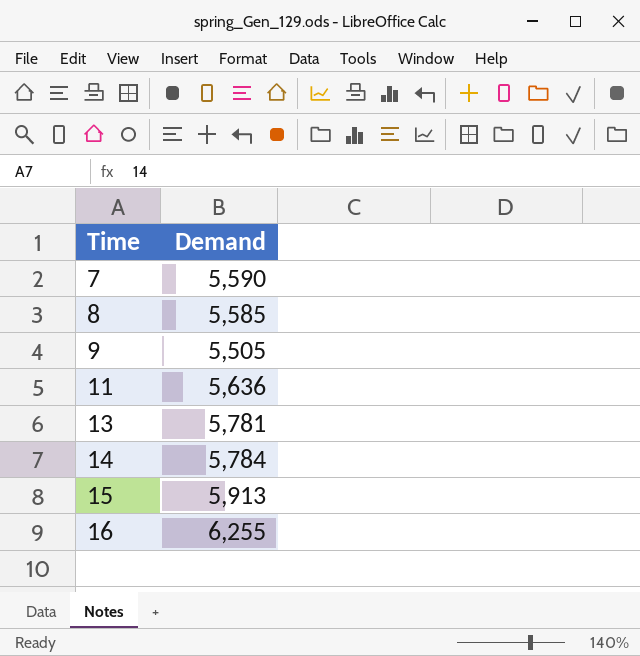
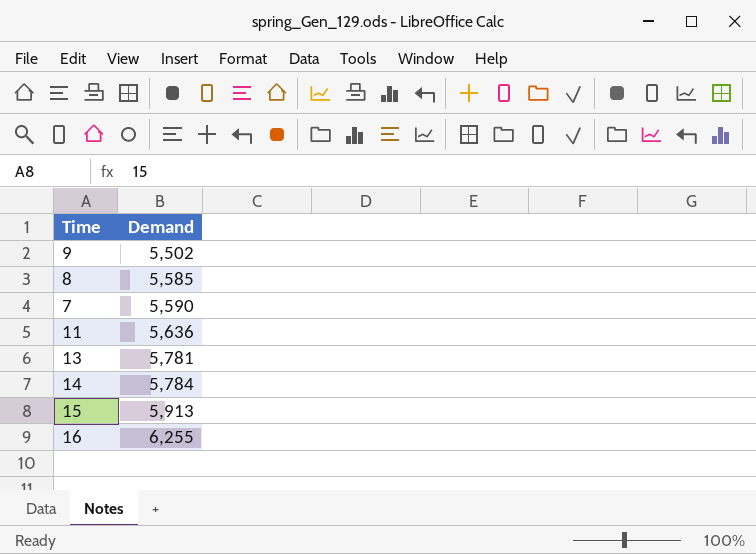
row order: Time ascending -> Demand ascending
9 | Demand: 5,505 -> 5,502

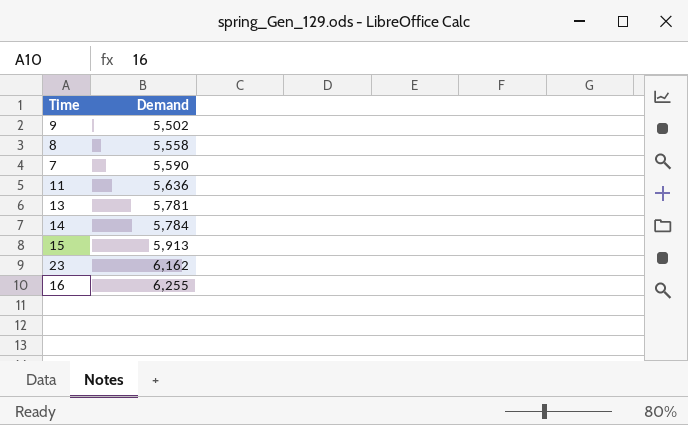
8 | Demand: 5,585 -> 5,558
row 23: none -> 6,162

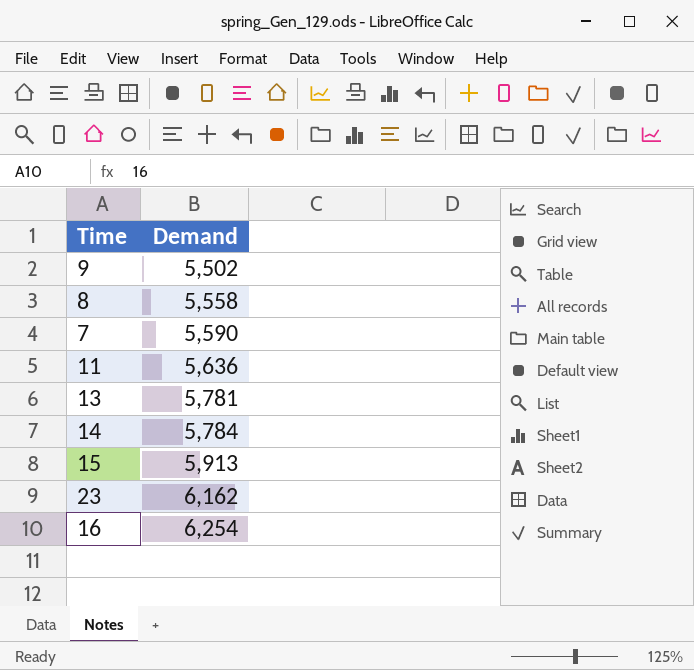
16 | Demand: 6,255 -> 6,254

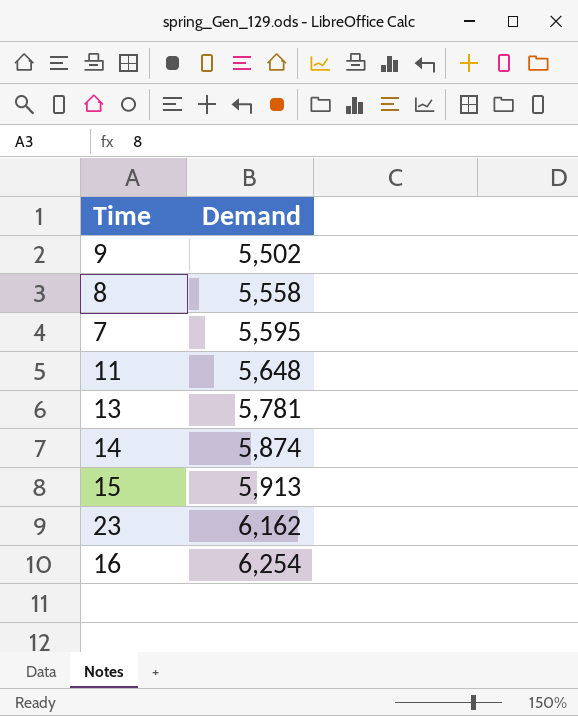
7 | Demand: 5,590 -> 5,595
11 | Demand: 5,636 -> 5,648
14 | Demand: 5,784 -> 5,874

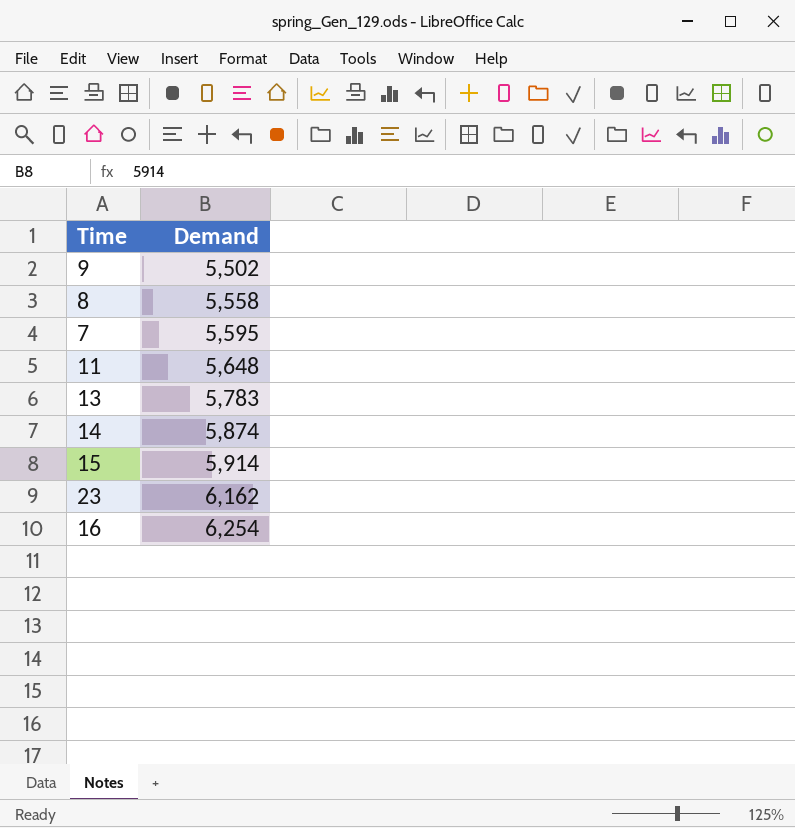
13 | Demand: 5,781 -> 5,783
15 | Demand: 5,913 -> 5,914

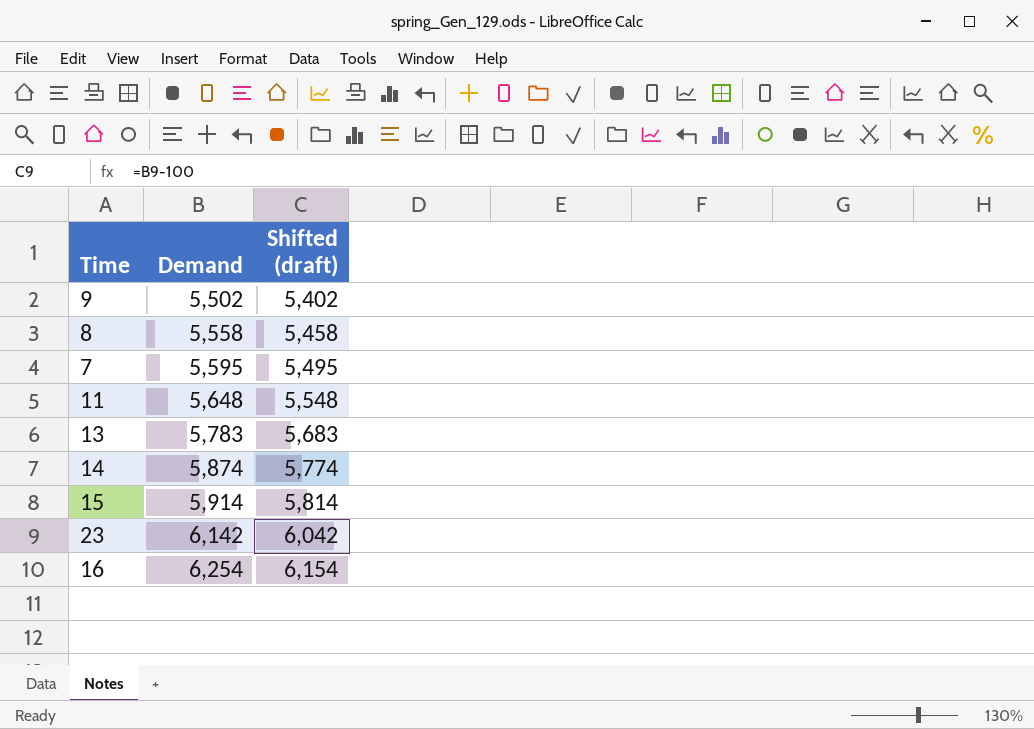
column Shifted (draft) | formula: none -> [Demand] - 100
23 | Demand: 6,162 -> 6,142

